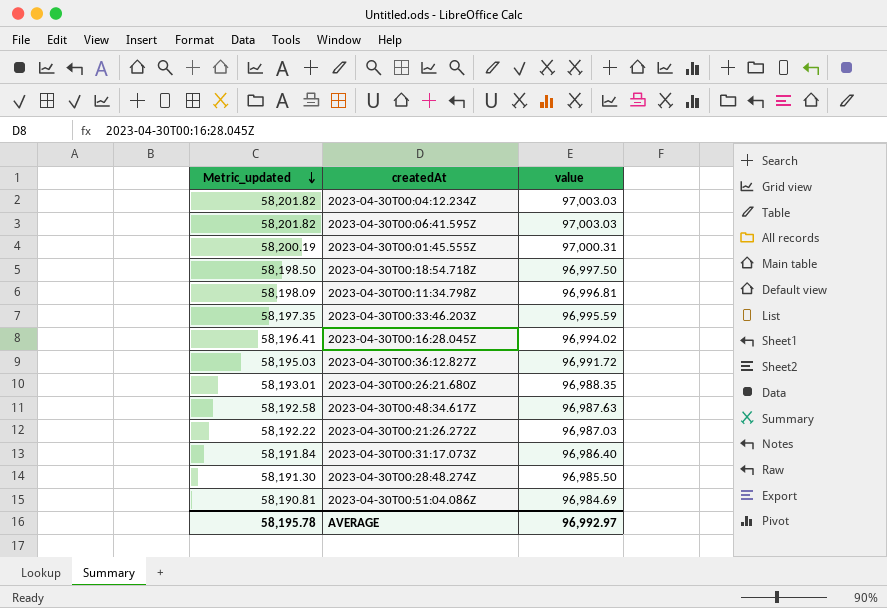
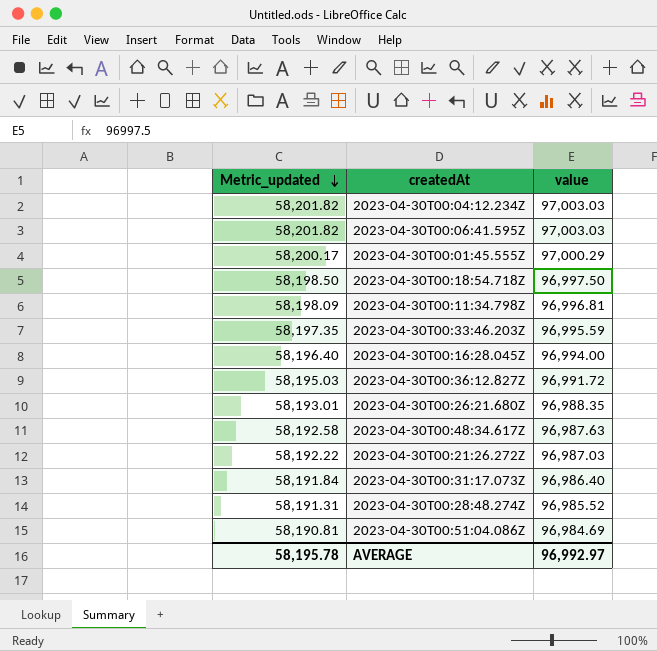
2023-04-30T00:01:45.555Z | Metric_updated: 58,200.19 -> 58,200.17
2023-04-30T00:01:45.555Z | value: 97,000.31 -> 97,000.29
2023-04-30T00:16:28.045Z | Metric_updated: 58,196.41 -> 58,196.40
2023-04-30T00:16:28.045Z | value: 96,994.02 -> 96,994.00
2023-04-30T00:28:48.274Z | Metric_updated: 58,191.30 -> 58,191.31
2023-04-30T00:28:48.274Z | value: 96,985.50 -> 96,985.52

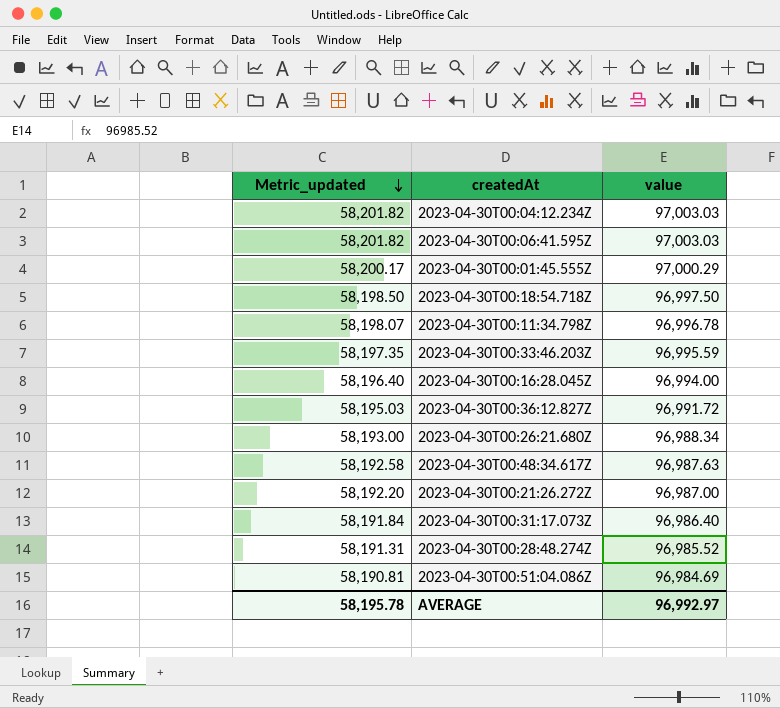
2023-04-30T00:11:34.798Z | Metric_updated: 58,198.09 -> 58,198.07
2023-04-30T00:11:34.798Z | value: 96,996.81 -> 96,996.78
2023-04-30T00:26:21.680Z | Metric_updated: 58,193.01 -> 58,193.00
2023-04-30T00:26:21.680Z | value: 96,988.35 -> 96,988.34
2023-04-30T00:21:26.272Z | Metric_updated: 58,192.22 -> 58,192.20
2023-04-30T00:21:26.272Z | value: 96,987.03 -> 96,987.00

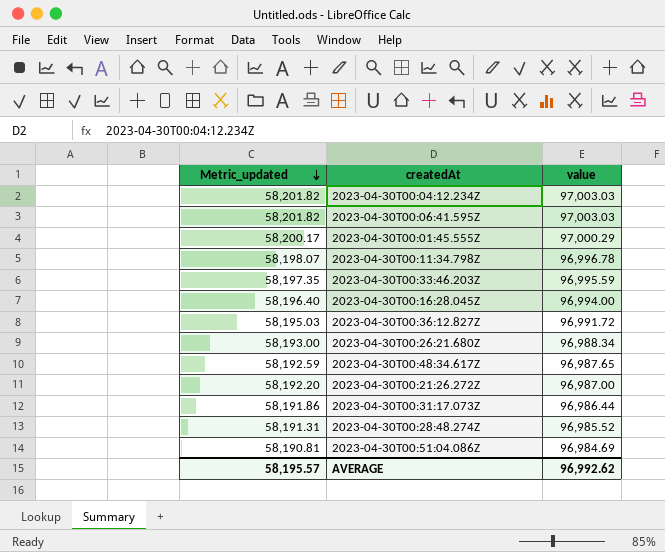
row 2023-04-30T00:18:54.718Z: 58,198.50 | 96,997.50 -> none
2023-04-30T00:48:34.617Z | Metric_updated: 58,192.58 -> 58,192.59
2023-04-30T00:48:34.617Z | value: 96,987.63 -> 96,987.65
2023-04-30T00:31:17.073Z | Metric_updated: 58,191.84 -> 58,191.86
2023-04-30T00:31:17.073Z | value: 96,986.40 -> 96,986.44
AVERAGE | Metric_updated: 58,195.78 -> 58,195.57
AVERAGE | value: 96,992.97 -> 96,992.62

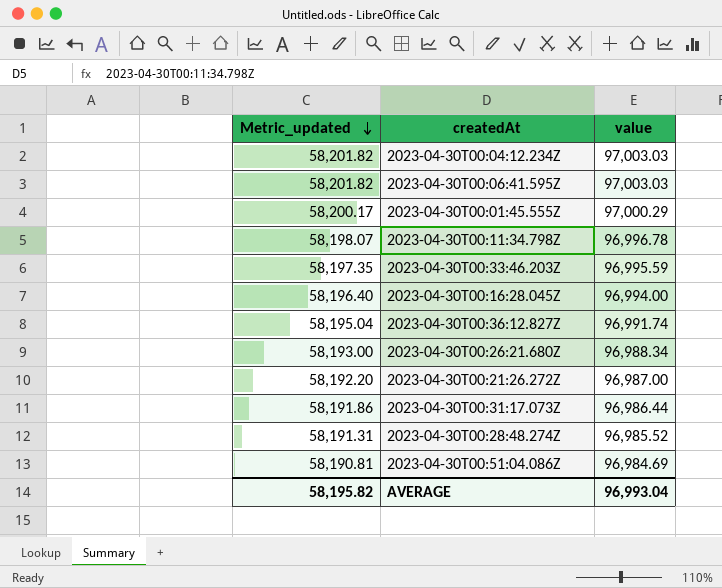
row 2023-04-30T00:48:34.617Z: 58,192.59 | 96,987.65 -> none
2023-04-30T00:36:12.827Z | Metric_updated: 58,195.03 -> 58,195.04
2023-04-30T00:36:12.827Z | value: 96,991.72 -> 96,991.74
AVERAGE | Metric_updated: 58,195.57 -> 58,195.82
AVERAGE | value: 96,992.62 -> 96,993.04

